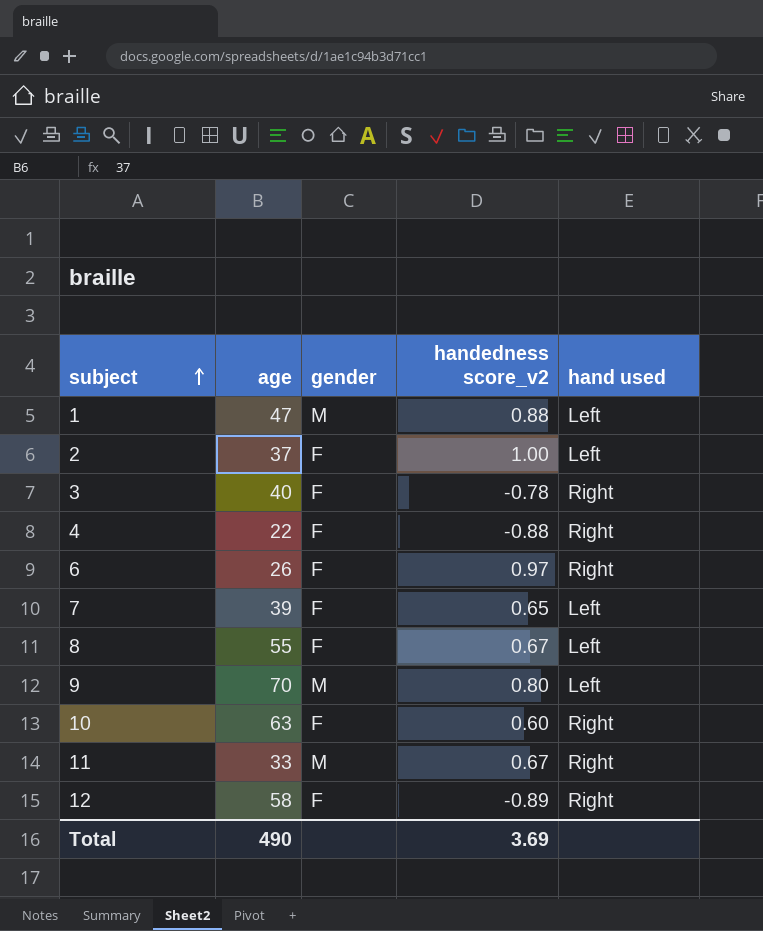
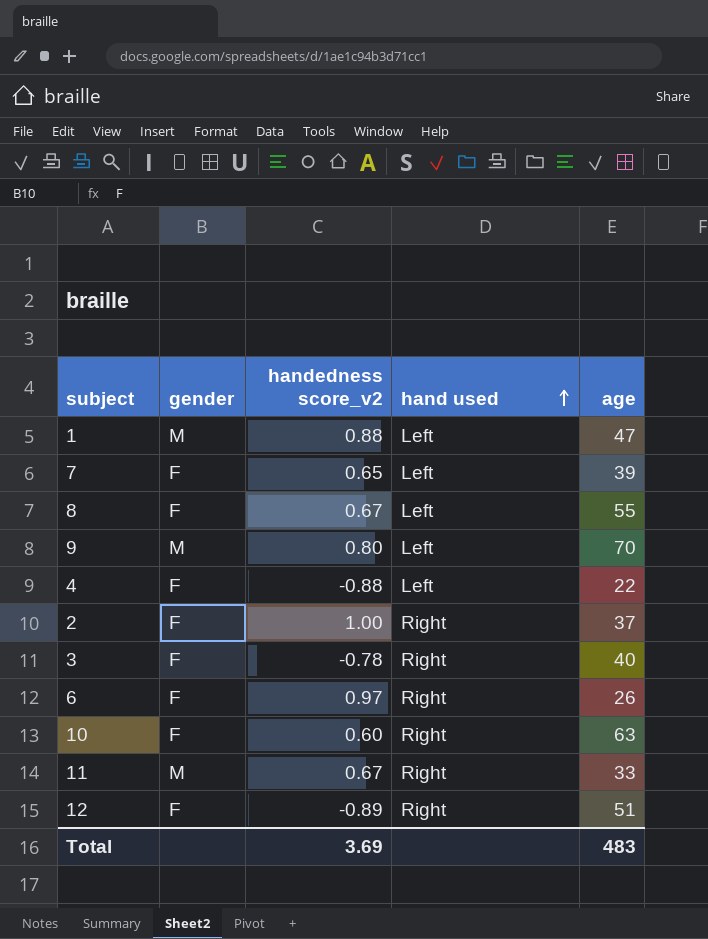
row order: subject ascending -> hand used ascending
column age | position: 2 -> 5
4 | hand used: Right -> Left
2 | hand used: Left -> Right
12 | age: 58 -> 51
Total | age: 490 -> 483

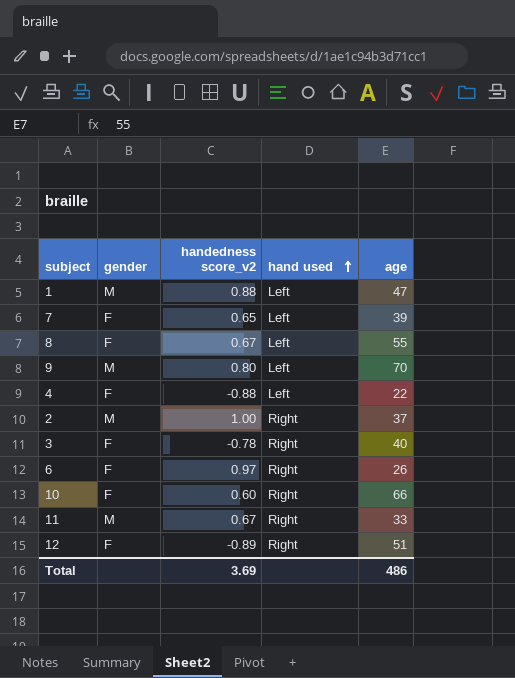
2 | gender: F -> M
10 | age: 63 -> 66
Total | age: 483 -> 486

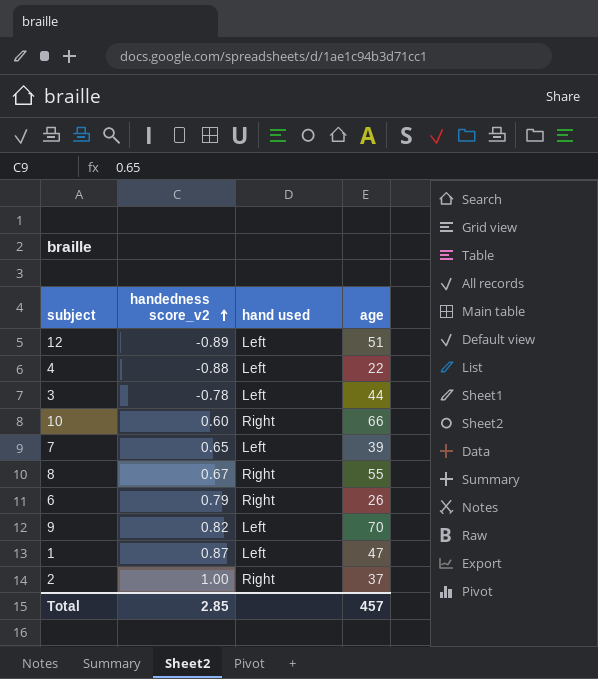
row order: hand used ascending -> handedness score_v2 ascending
column gender | position: 2 -> none
row 11: M | 0.67 | Right | 33 -> none
12 | hand used: Right -> Left
3 | hand used: Right -> Left
3 | age: 40 -> 44
8 | hand used: Left -> Right
6 | handedness score_v2: 0.97 -> 0.79
9 | handedness score_v2: 0.80 -> 0.82
1 | handedness score_v2: 0.88 -> 0.87
Total | handedness score_v2: 3.69 -> 2.85
Total | age: 486 -> 457

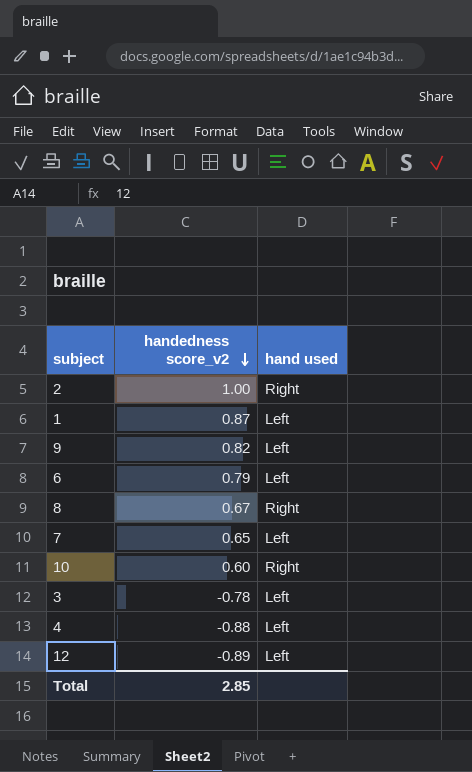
row order: handedness score_v2 ascending -> handedness score_v2 descending
column age | position: 4 -> none
6 | hand used: Right -> Left

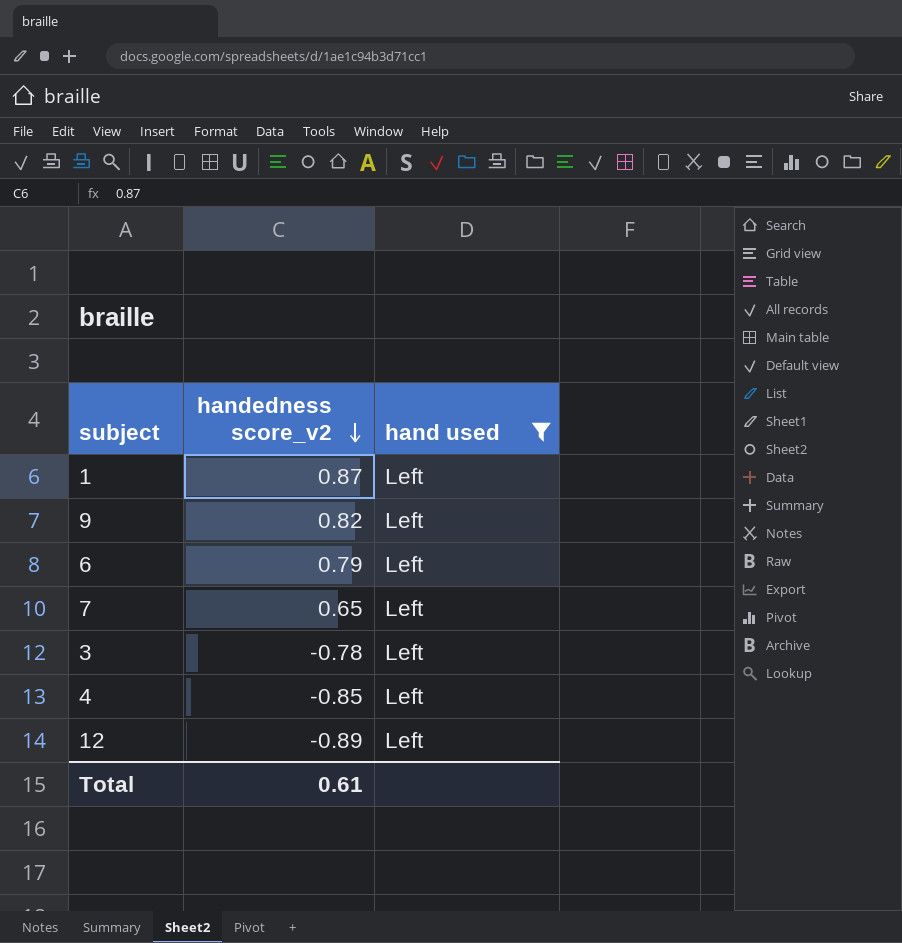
filter: none -> hand used = Left
4 | handedness score_v2: -0.88 -> -0.85
Total | handedness score_v2: 2.85 -> 0.61

